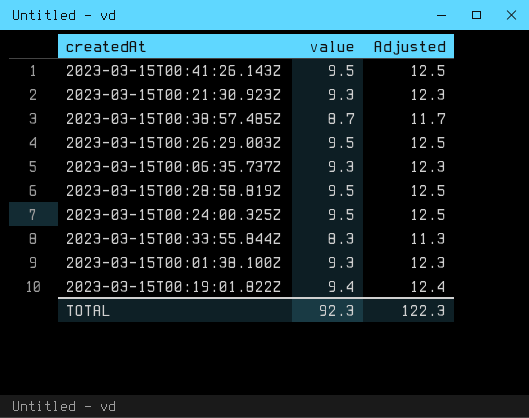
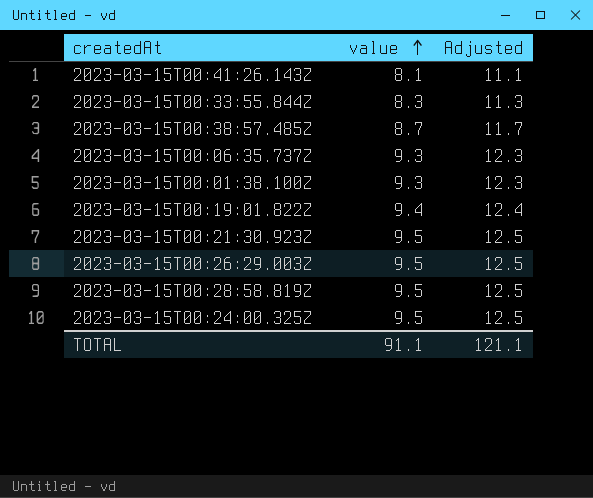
row order: none -> value ascending
2023-03-15T00:41:26.143Z | value: 9.5 -> 8.1
2023-03-15T00:41:26.143Z | Adjusted: 12.5 -> 11.1
2023-03-15T00:21:30.923Z | value: 9.3 -> 9.5
2023-03-15T00:21:30.923Z | Adjusted: 12.3 -> 12.5
TOTAL | value: 92.3 -> 91.1
TOTAL | Adjusted: 122.3 -> 121.1

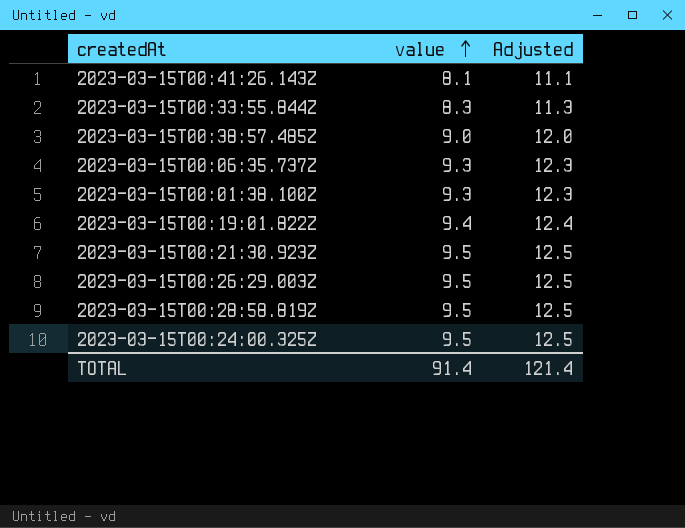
2023-03-15T00:38:57.485Z | value: 8.7 -> 9.0
2023-03-15T00:38:57.485Z | Adjusted: 11.7 -> 12.0
TOTAL | value: 91.1 -> 91.4
TOTAL | Adjusted: 121.1 -> 121.4

